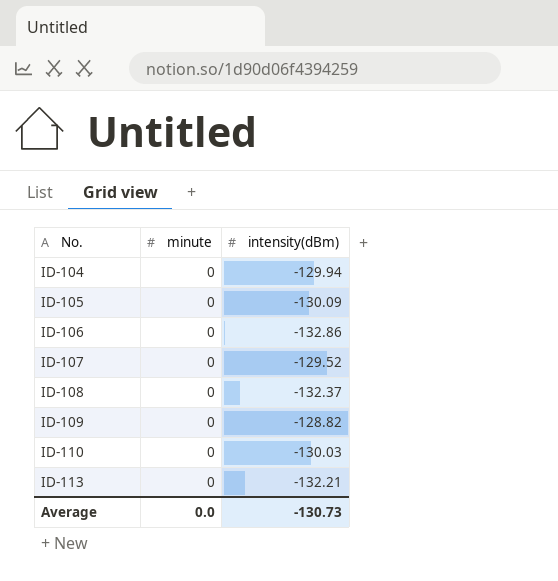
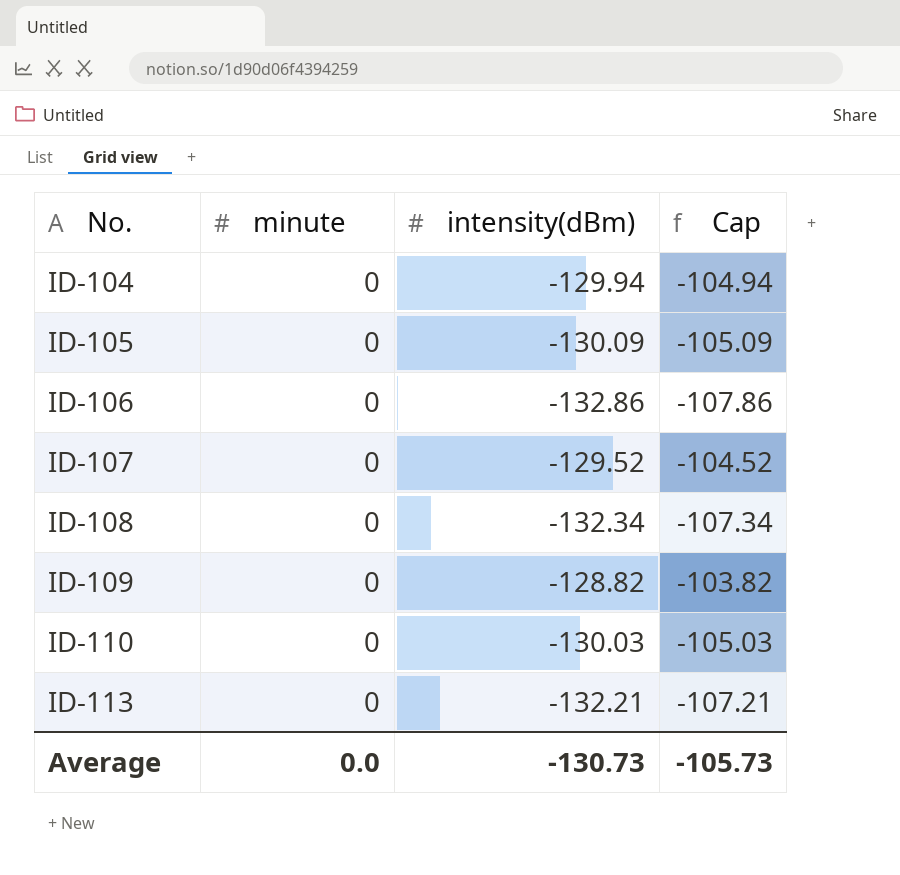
column Cap | formula: none -> [intensity(dBm)] + 25
ID-108 | intensity(dBm): -132.37 -> -132.34

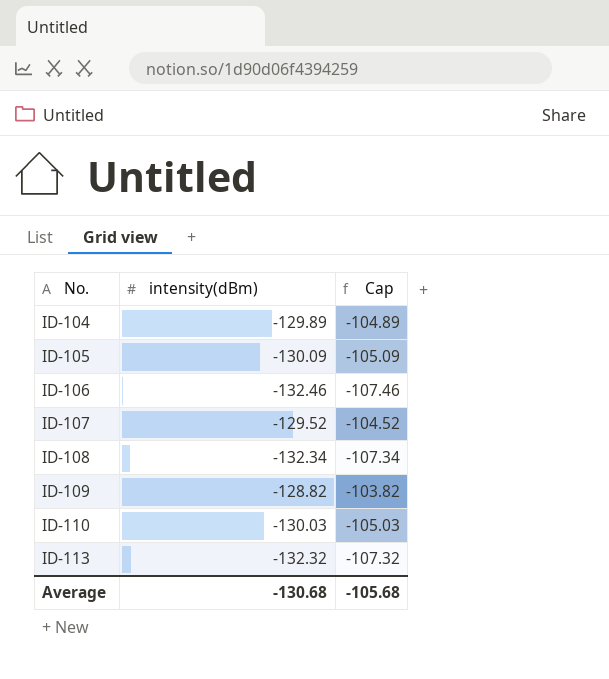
column minute | position: 2 -> none
ID-104 | intensity(dBm): -129.94 -> -129.89
ID-104 | Cap: -104.94 -> -104.89
ID-106 | intensity(dBm): -132.86 -> -132.46
ID-106 | Cap: -107.86 -> -107.46
ID-113 | intensity(dBm): -132.21 -> -132.32
ID-113 | Cap: -107.21 -> -107.32
Average | intensity(dBm): -130.73 -> -130.68
Average | Cap: -105.73 -> -105.68

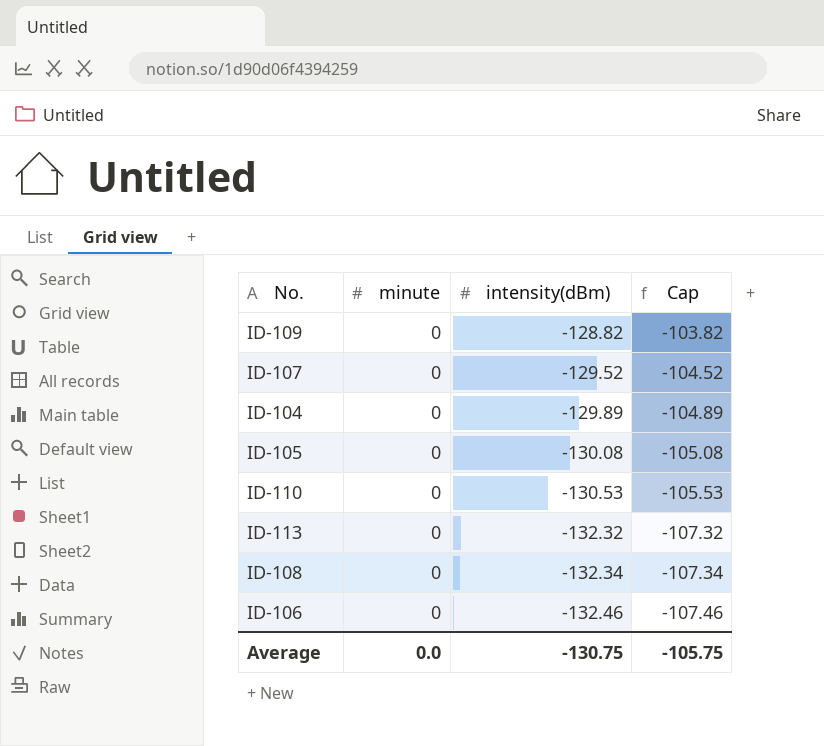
row order: No. ascending -> intensity(dBm) descending
column minute | position: none -> 2
ID-105 | intensity(dBm): -130.09 -> -130.08
ID-105 | Cap: -105.09 -> -105.08
ID-110 | intensity(dBm): -130.03 -> -130.53
ID-110 | Cap: -105.03 -> -105.53
Average | intensity(dBm): -130.68 -> -130.75
Average | Cap: -105.68 -> -105.75

